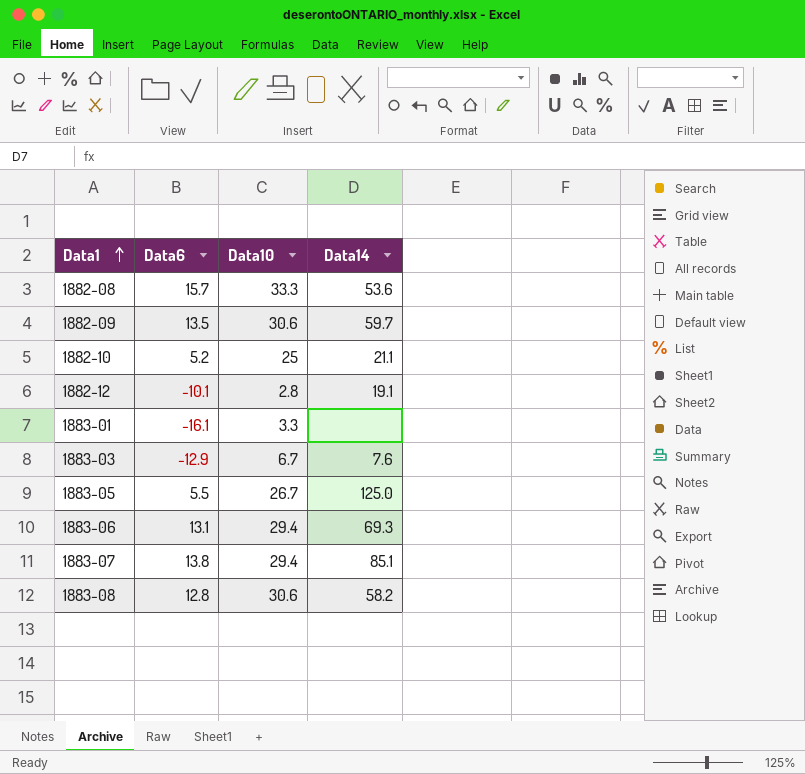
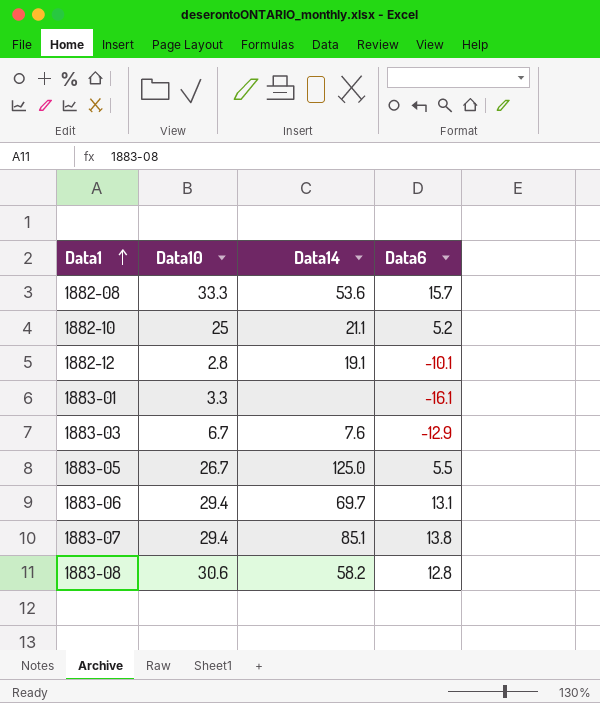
column Data6 | position: 2 -> 4
row 1882-09: 13.5 | 30.6 | 59.7 -> none
1883-06 | Data14: 69.3 -> 69.7

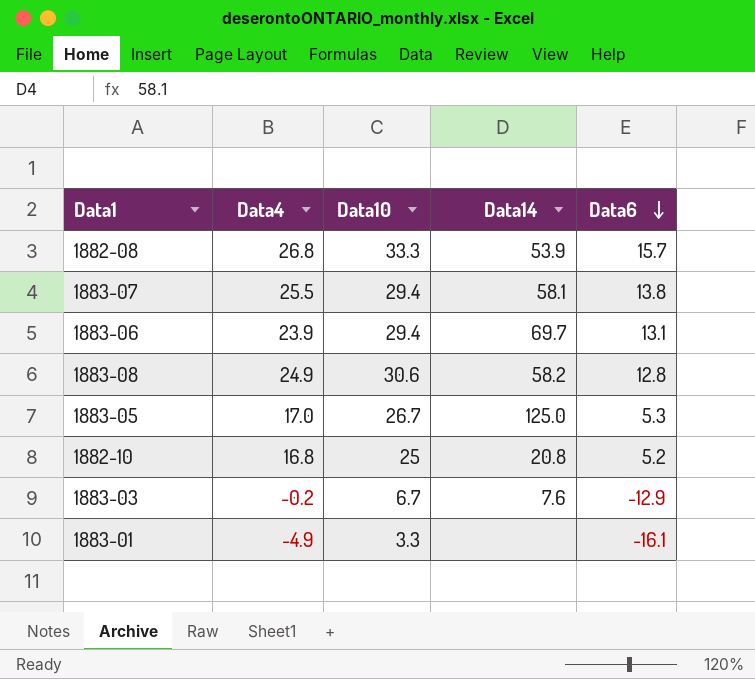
row order: Data1 ascending -> Data6 descending
column Data4 | position: none -> 2
row 1882-12: 2.8 | 19.1 | -10.1 -> none
1882-08 | Data14: 53.6 -> 53.9
1883-07 | Data14: 85.1 -> 58.1
1883-05 | Data6: 5.5 -> 5.3
1882-10 | Data14: 21.1 -> 20.8

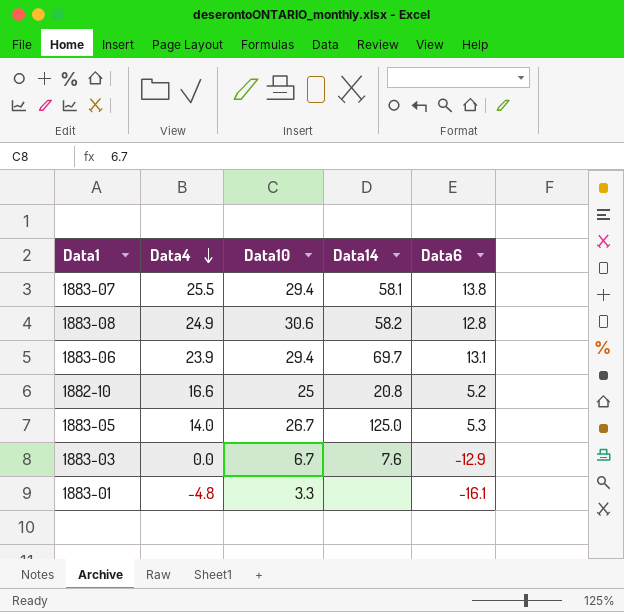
row order: Data6 descending -> Data4 descending
row 1882-08: 26.8 | 33.3 | 53.9 | 15.7 -> none
1882-10 | Data4: 16.8 -> 16.6
1883-05 | Data4: 17.0 -> 14.0
1883-03 | Data4: -0.2 -> 0.0
1883-01 | Data4: -4.9 -> -4.8

